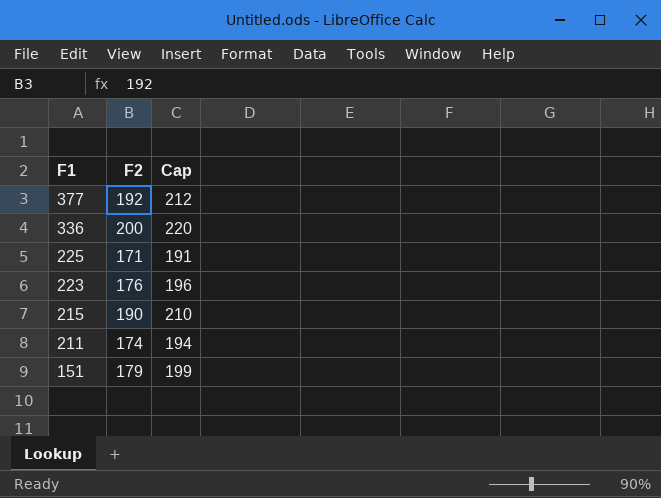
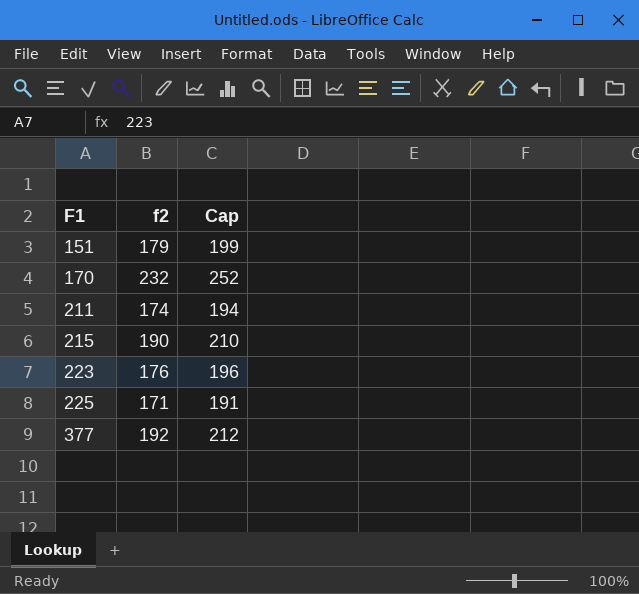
row order: F1 descending -> F1 ascending
column name: F2 -> f2
row 336: 200 | 220 -> none
row 170: none -> 232 | 252

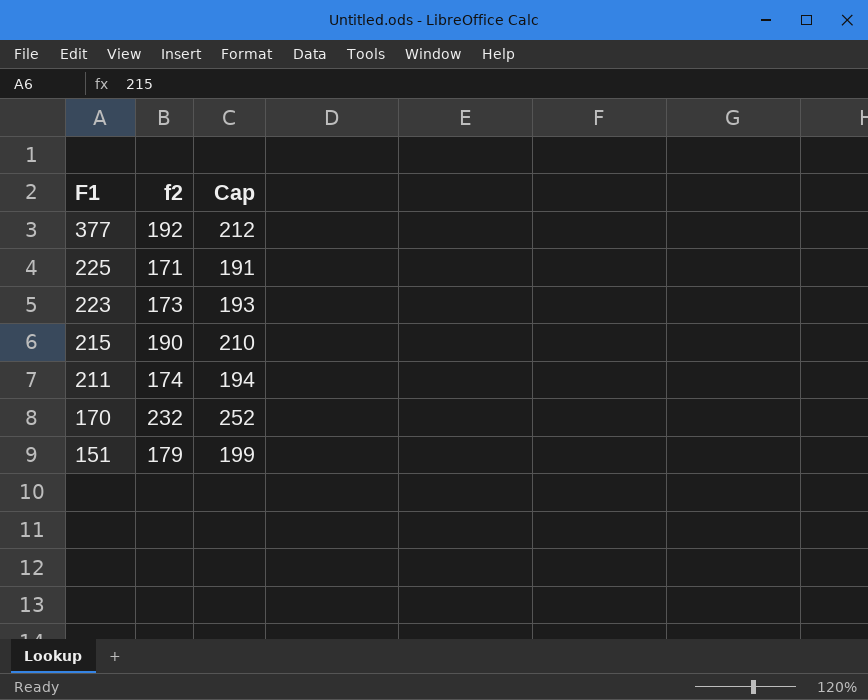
row order: F1 ascending -> F1 descending
223 | f2: 176 -> 173
223 | Cap: 196 -> 193

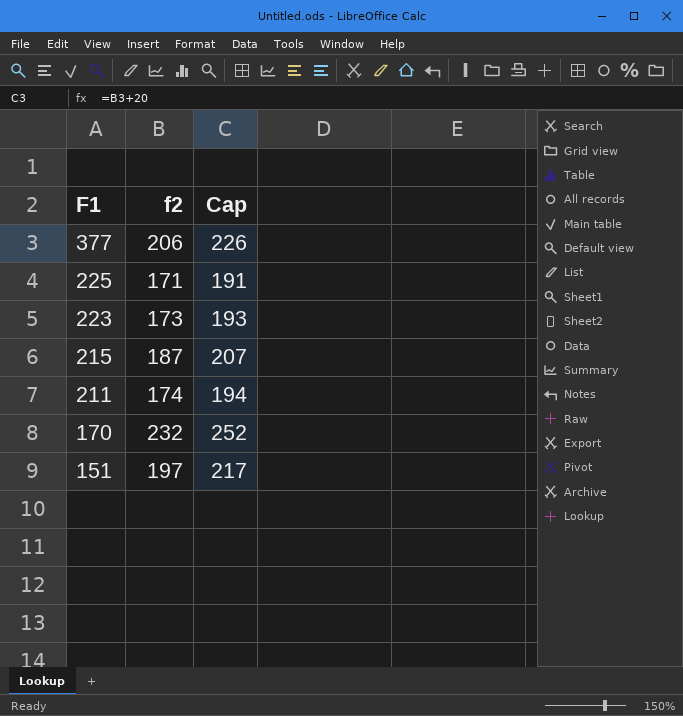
377 | f2: 192 -> 206
377 | Cap: 212 -> 226
215 | f2: 190 -> 187
215 | Cap: 210 -> 207
151 | f2: 179 -> 197
151 | Cap: 199 -> 217

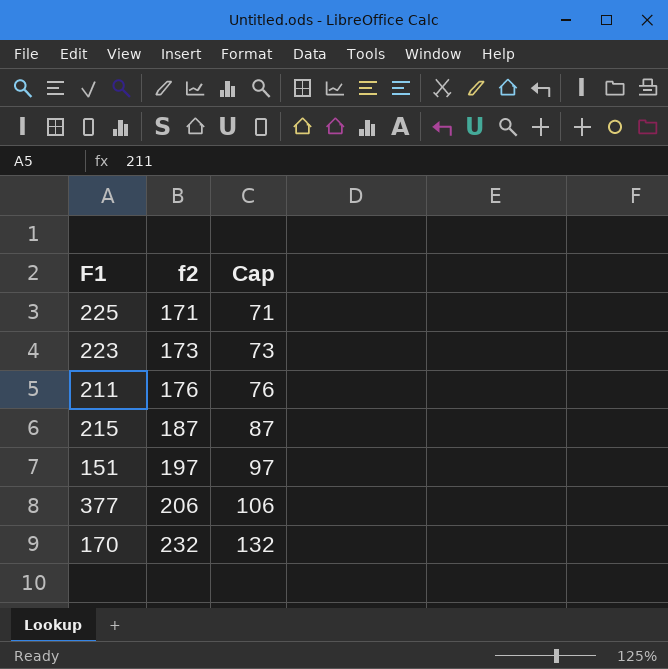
row order: F1 descending -> f2 ascending
column Cap | formula: [f2] + 20 -> [f2] - 100
211 | f2: 174 -> 176

